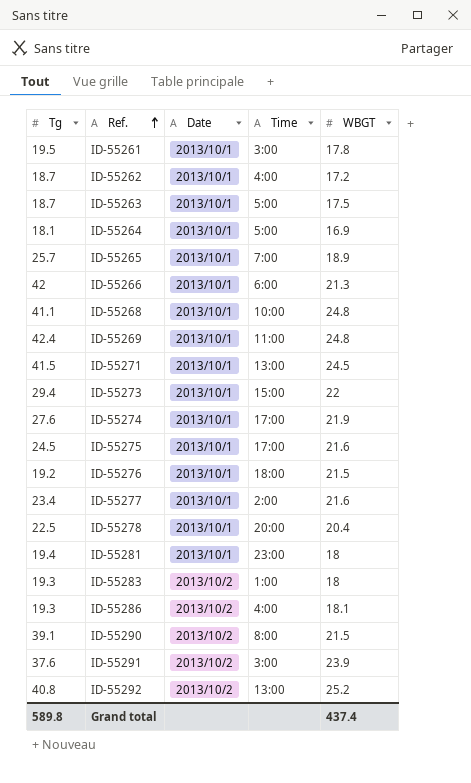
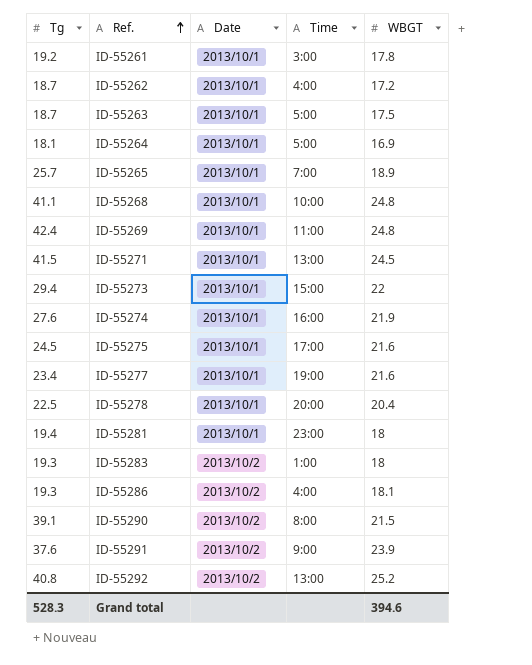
row ID-55266: 42 | 2013/10/1 | 6:00 | 21.3 -> none
row ID-55276: 19.2 | 2013/10/1 | 18:00 | 21.5 -> none
ID-55261 | Tg: 19.5 -> 19.2
ID-55274 | Time: 17:00 -> 16:00
ID-55277 | Time: 2:00 -> 19:00
ID-55291 | Time: 3:00 -> 9:00
Grand total | Tg: 589.8 -> 528.3
Grand total | WBGT: 437.4 -> 394.6

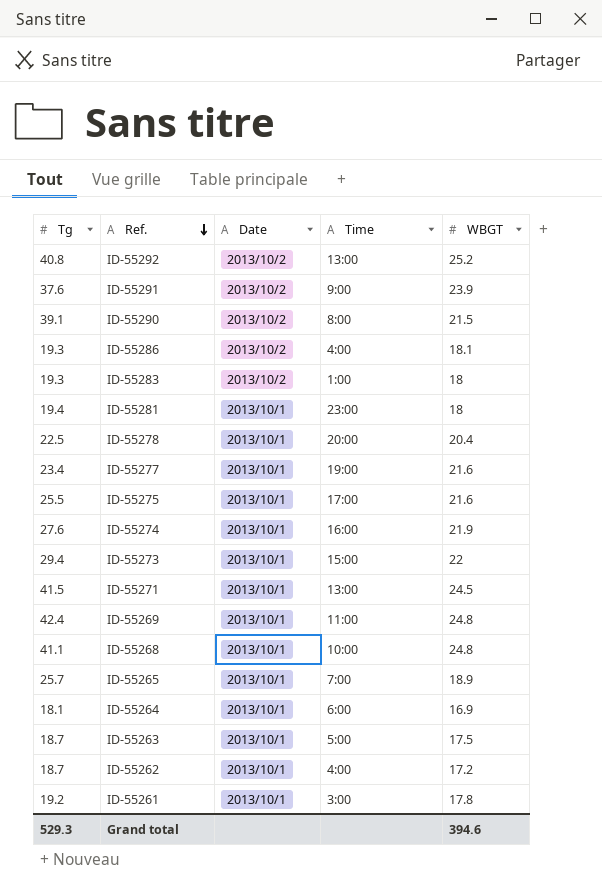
row order: Ref. ascending -> Ref. descending
ID-55275 | Tg: 24.5 -> 25.5
ID-55264 | Time: 5:00 -> 6:00
Grand total | Tg: 528.3 -> 529.3

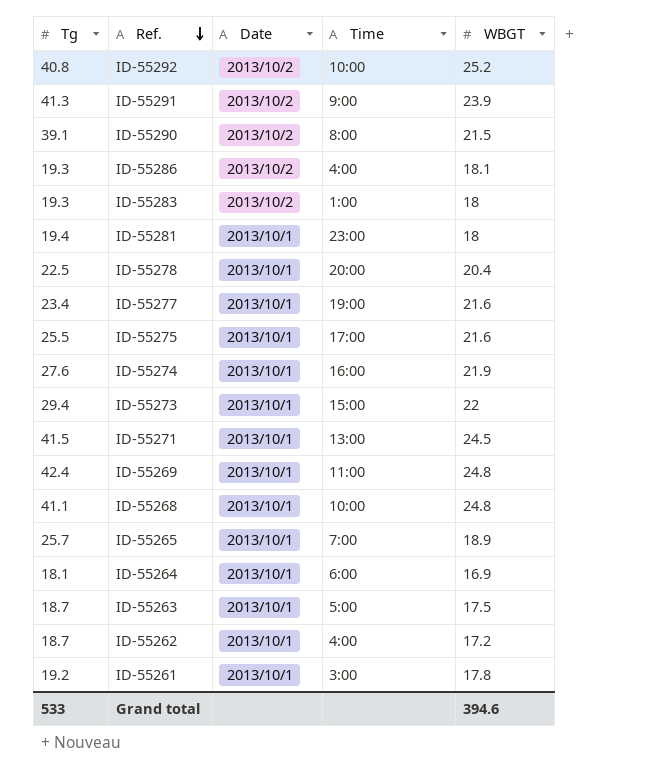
ID-55292 | Time: 13:00 -> 10:00
ID-55291 | Tg: 37.6 -> 41.3
Grand total | Tg: 529.3 -> 533

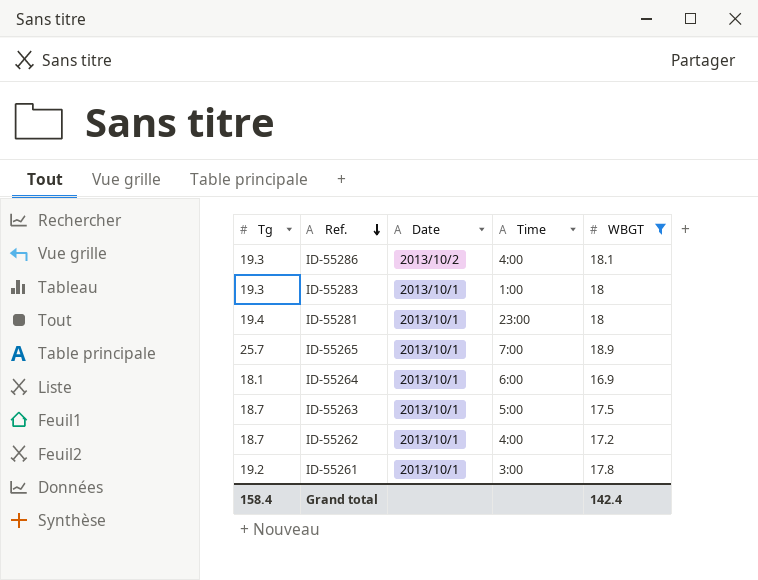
filter: none -> WBGT <= 18.9
ID-55283 | Date: 2013/10/2 -> 2013/10/1
Grand total | Tg: 533 -> 158.4
Grand total | WBGT: 394.6 -> 142.4

